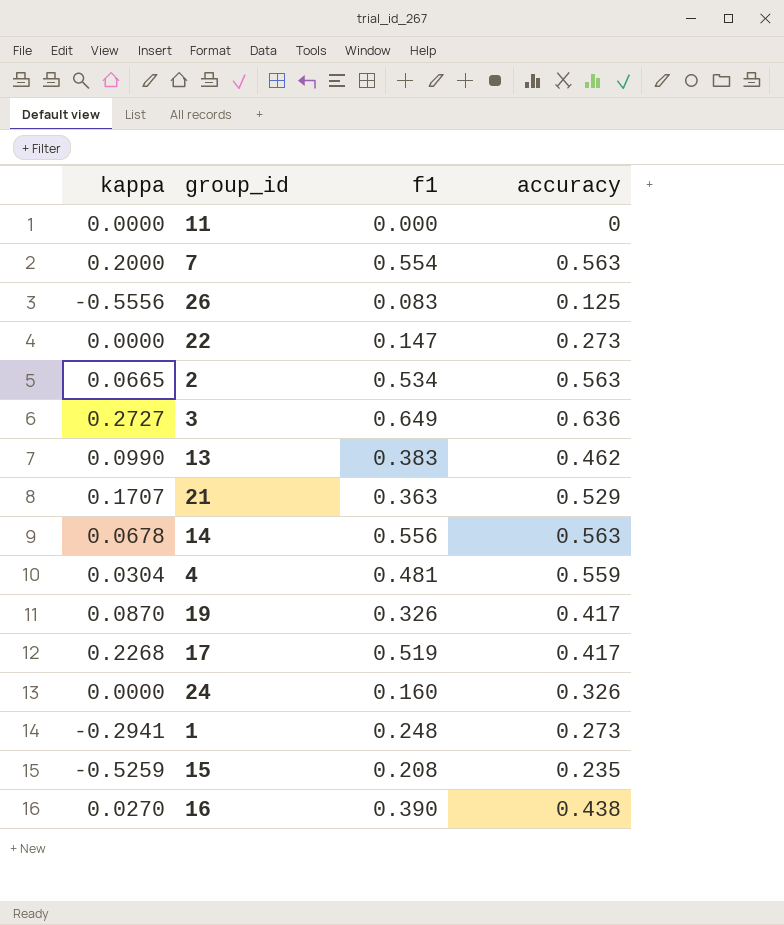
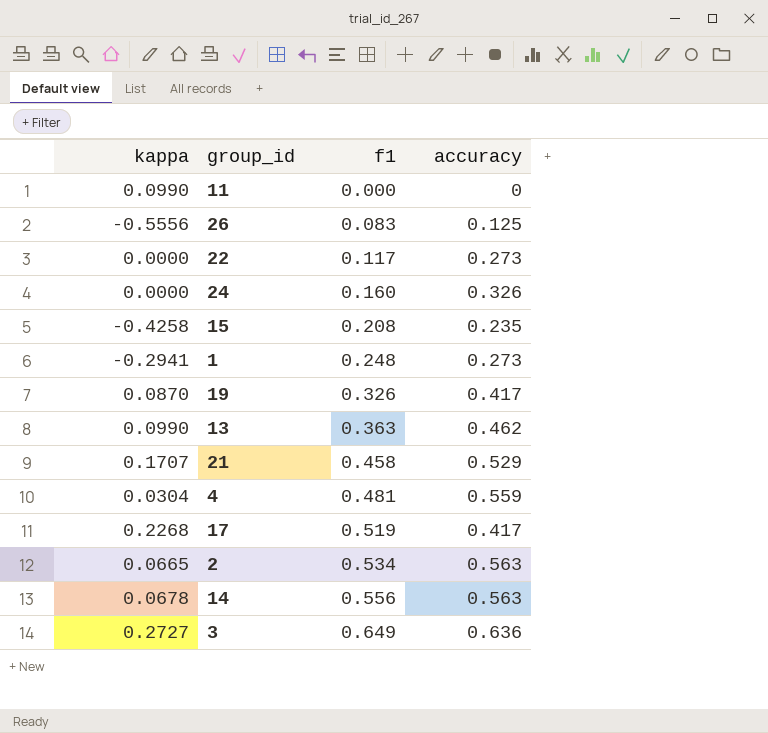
row order: none -> f1 ascending
row 7: 0.2000 | 0.554 | 0.563 -> none
row 16: 0.0270 | 0.390 | 0.438 -> none
11 | kappa: 0.0000 -> 0.0990
22 | f1: 0.147 -> 0.117
15 | kappa: -0.5259 -> -0.4258
13 | f1: 0.383 -> 0.363
21 | f1: 0.363 -> 0.458

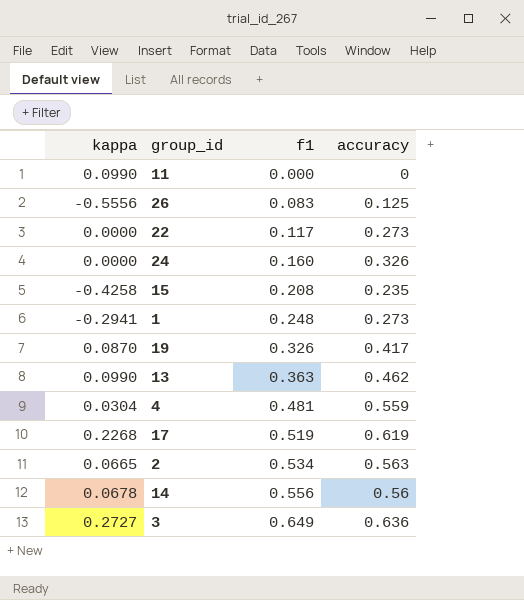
row 21: 0.1707 | 0.458 | 0.529 -> none
17 | accuracy: 0.417 -> 0.619
14 | accuracy: 0.563 -> 0.56

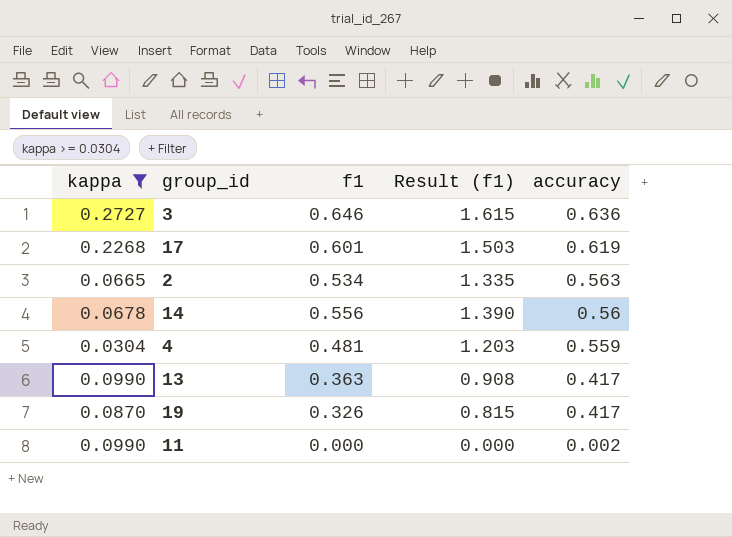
filter: none -> kappa >= 0.0304
row order: f1 ascending -> accuracy descending
column Result (f1) | formula: none -> [f1] * 2.5
3 | f1: 0.649 -> 0.646
17 | f1: 0.519 -> 0.601
13 | accuracy: 0.462 -> 0.417
11 | accuracy: 0 -> 0.002

